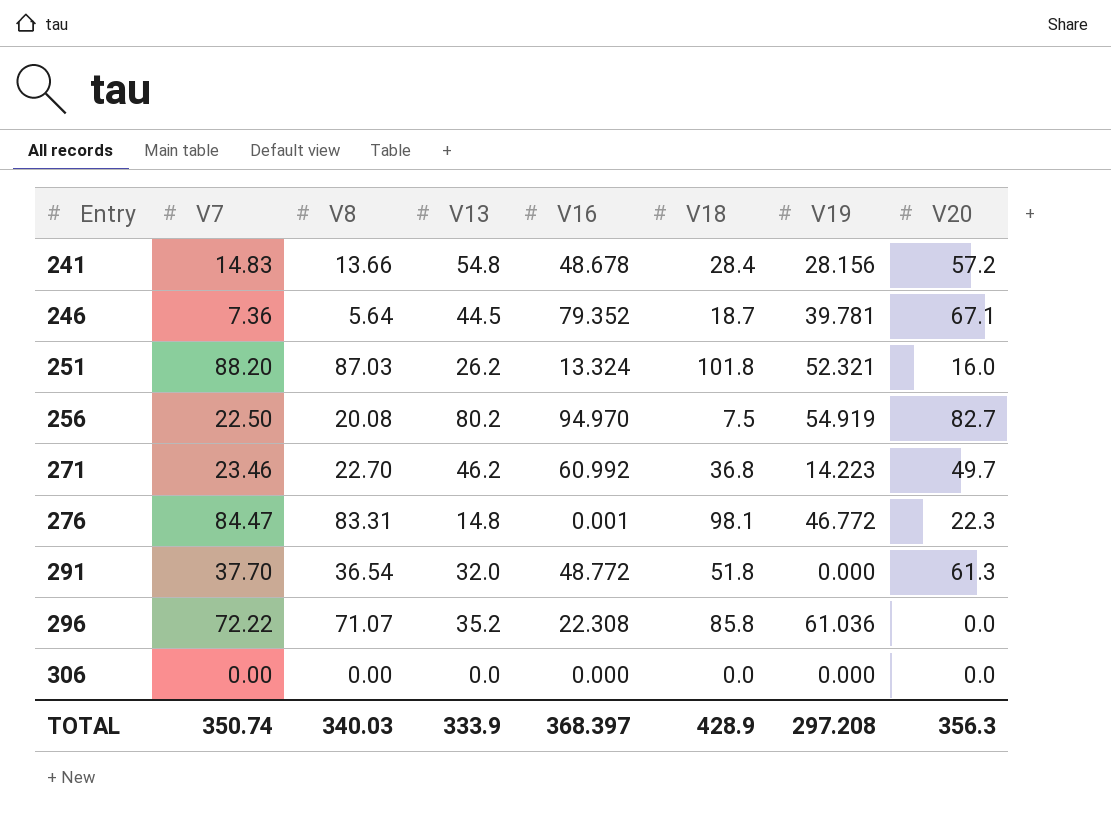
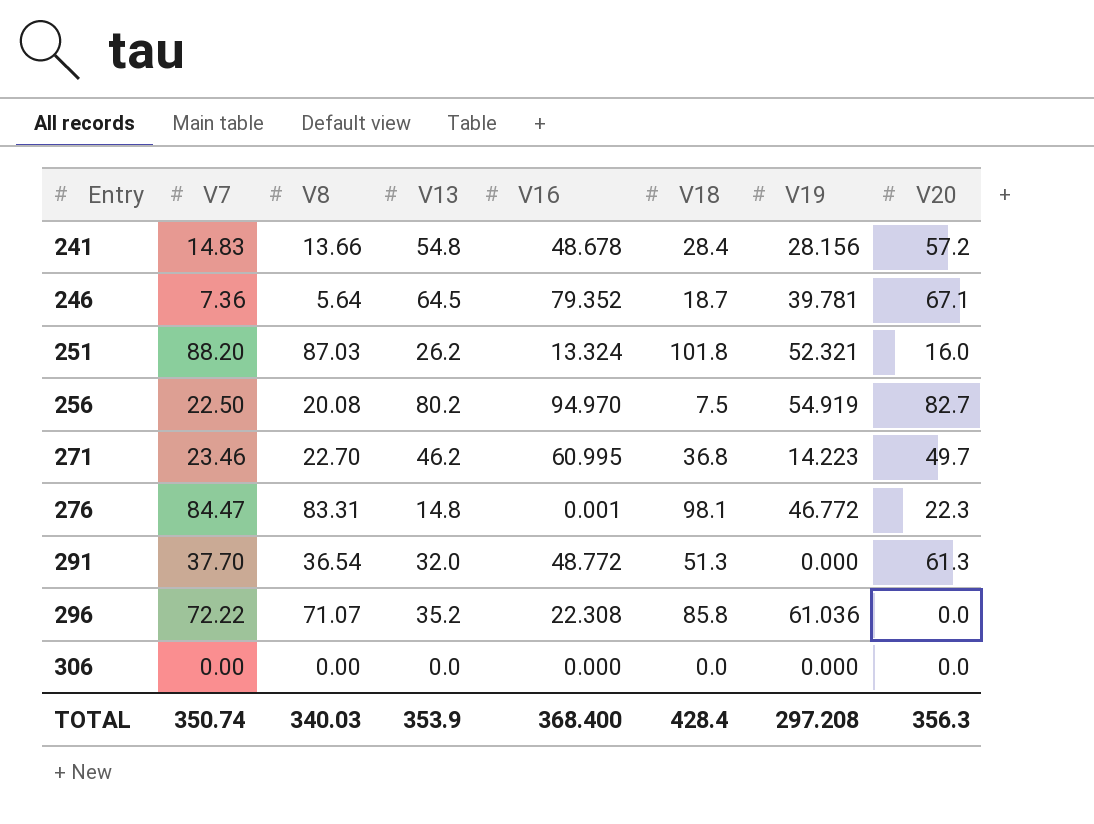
246 | V13: 44.5 -> 64.5
271 | V16: 60.992 -> 60.995
291 | V18: 51.8 -> 51.3
TOTAL | V13: 333.9 -> 353.9
TOTAL | V16: 368.397 -> 368.400
TOTAL | V18: 428.9 -> 428.4

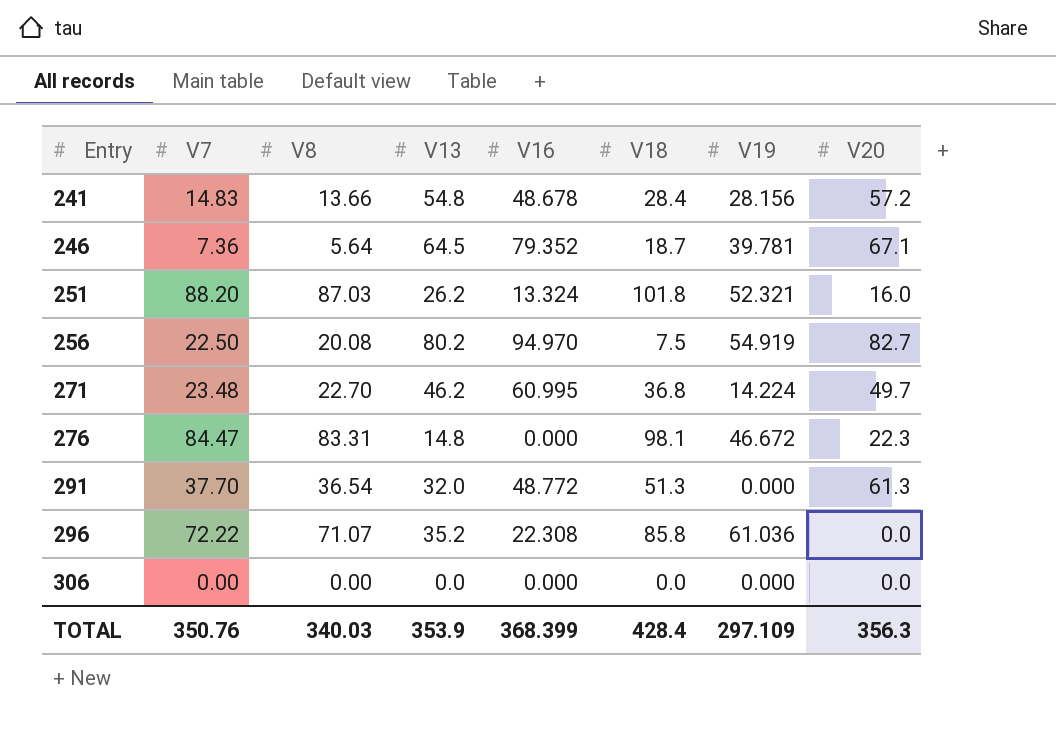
271 | V7: 23.46 -> 23.48
271 | V19: 14.223 -> 14.224
276 | V16: 0.001 -> 0.000
276 | V19: 46.772 -> 46.672
TOTAL | V7: 350.74 -> 350.76
TOTAL | V16: 368.400 -> 368.399
TOTAL | V19: 297.208 -> 297.109

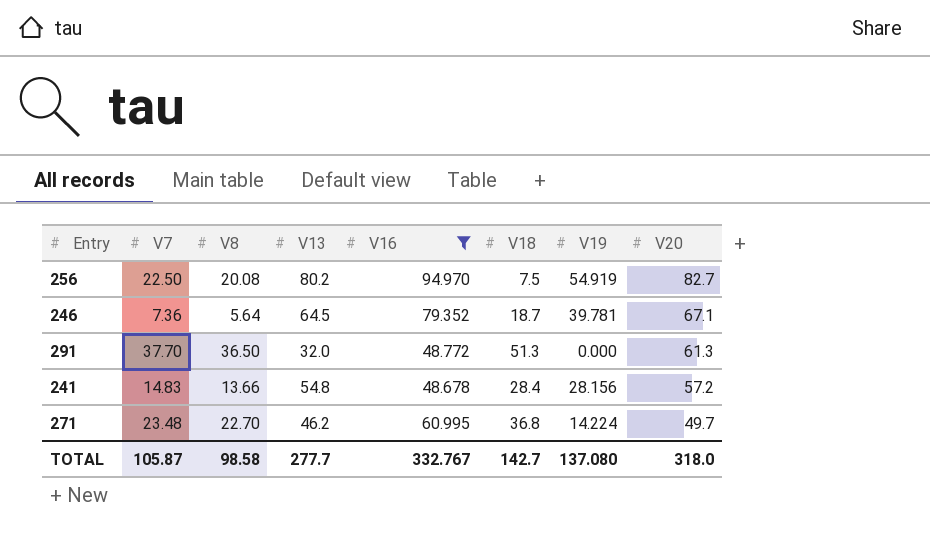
filter: none -> V16 >= 48.678
row order: Entry ascending -> V20 descending
291 | V8: 36.54 -> 36.50
TOTAL | V7: 350.76 -> 105.87
TOTAL | V8: 340.03 -> 98.58
TOTAL | V13: 353.9 -> 277.7
TOTAL | V16: 368.399 -> 332.767
TOTAL | V18: 428.4 -> 142.7
TOTAL | V19: 297.109 -> 137.080
TOTAL | V20: 356.3 -> 318.0

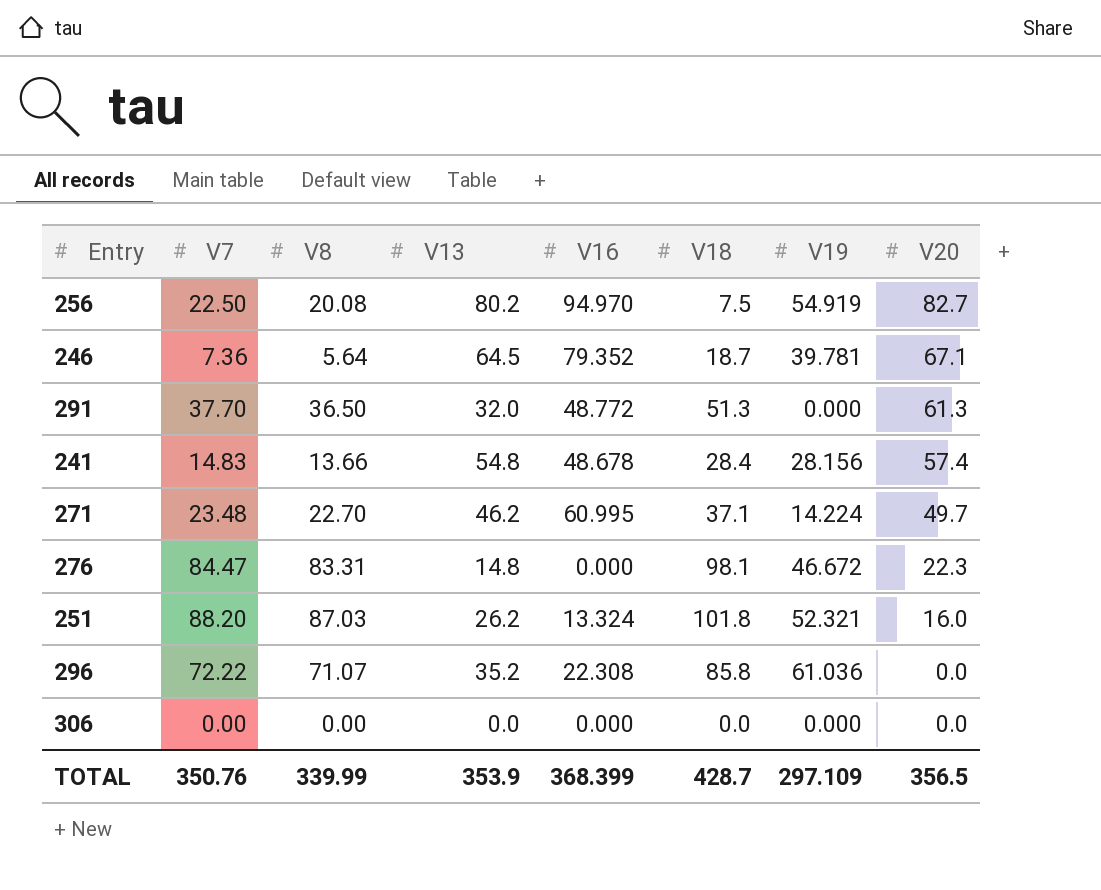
filter: V16 >= 48.678 -> none
241 | V20: 57.2 -> 57.4
271 | V18: 36.8 -> 37.1
TOTAL | V7: 105.87 -> 350.76
TOTAL | V8: 98.58 -> 339.99
TOTAL | V13: 277.7 -> 353.9
TOTAL | V16: 332.767 -> 368.399
TOTAL | V18: 142.7 -> 428.7
TOTAL | V19: 137.080 -> 297.109
TOTAL | V20: 318.0 -> 356.5

